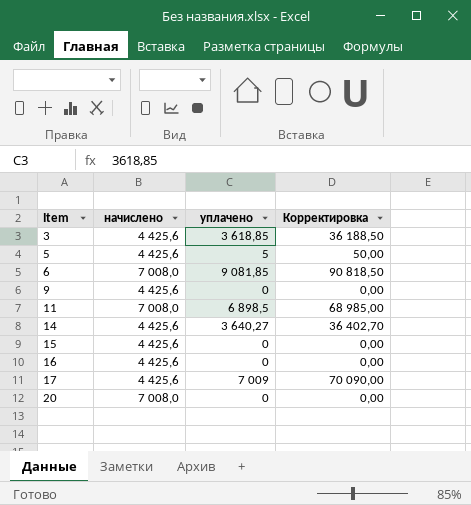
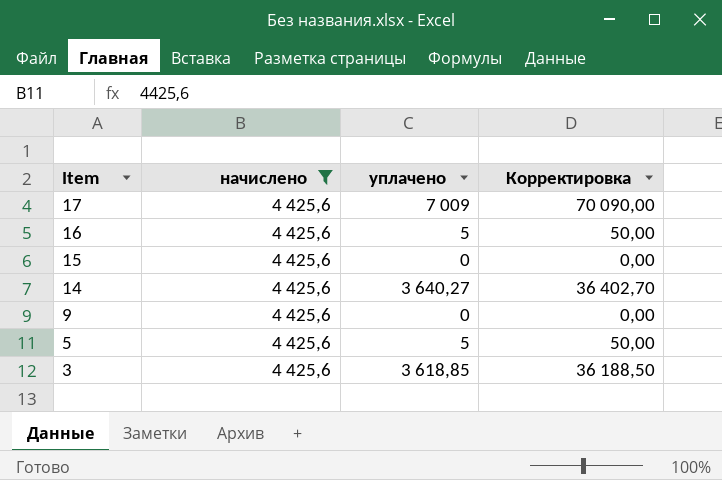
filter: none -> начислено = 4 425,6
row order: Item ascending -> Item descending
16 | уплачено: 0 -> 5
16 | Корректировка: 0,00 -> 50,00

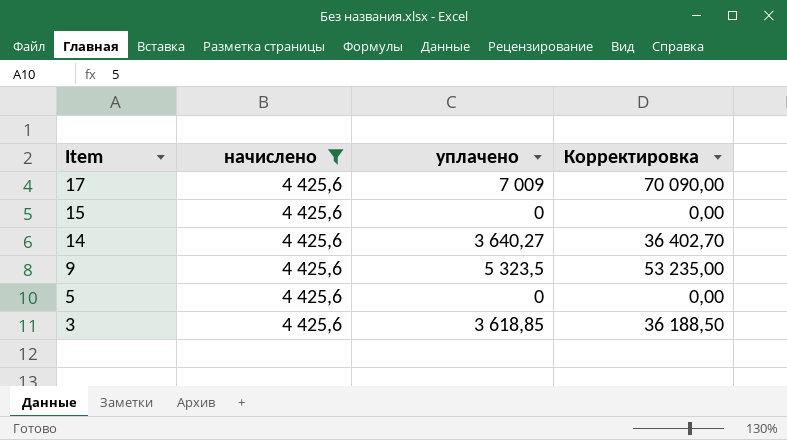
row 16: 4 425,6 | 5 | 50,00 -> none
9 | уплачено: 0 -> 5 323,5
9 | Корректировка: 0,00 -> 53 235,00
5 | уплачено: 5 -> 0
5 | Корректировка: 50,00 -> 0,00

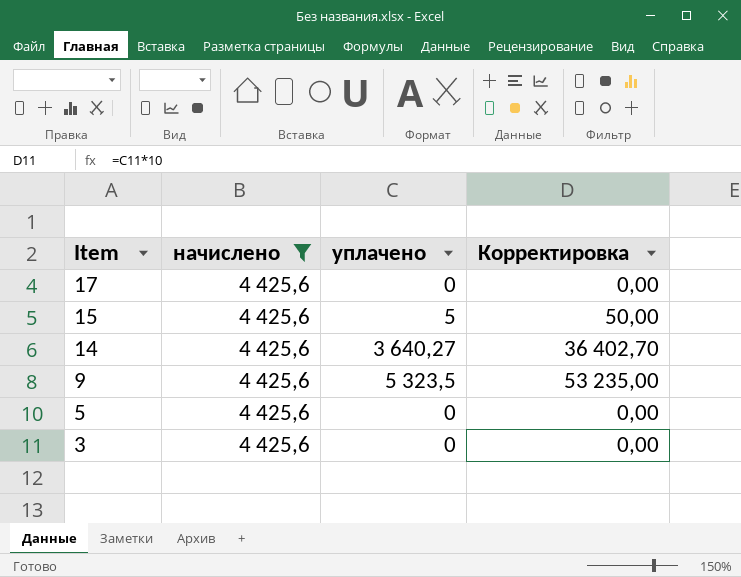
17 | уплачено: 7 009 -> 0
17 | Корректировка: 70 090,00 -> 0,00
15 | уплачено: 0 -> 5
15 | Корректировка: 0,00 -> 50,00
3 | уплачено: 3 618,85 -> 0
3 | Корректировка: 36 188,50 -> 0,00

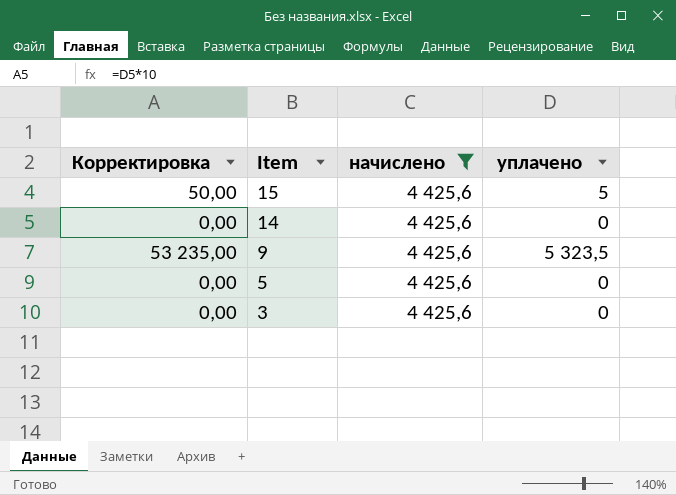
column Корректировка | position: 4 -> 1
row 17: 4 425,6 | 0 | 0,00 -> none
14 | Корректировка: 36 402,70 -> 0,00
14 | уплачено: 3 640,27 -> 0

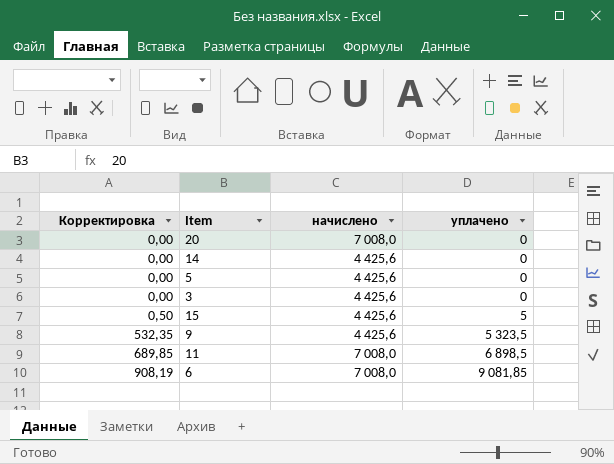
filter: начислено = 4 425,6 -> none
row order: Item descending -> Корректировка ascending
column Корректировка | formula: [уплачено] * 10 -> [уплачено] * 0,1

